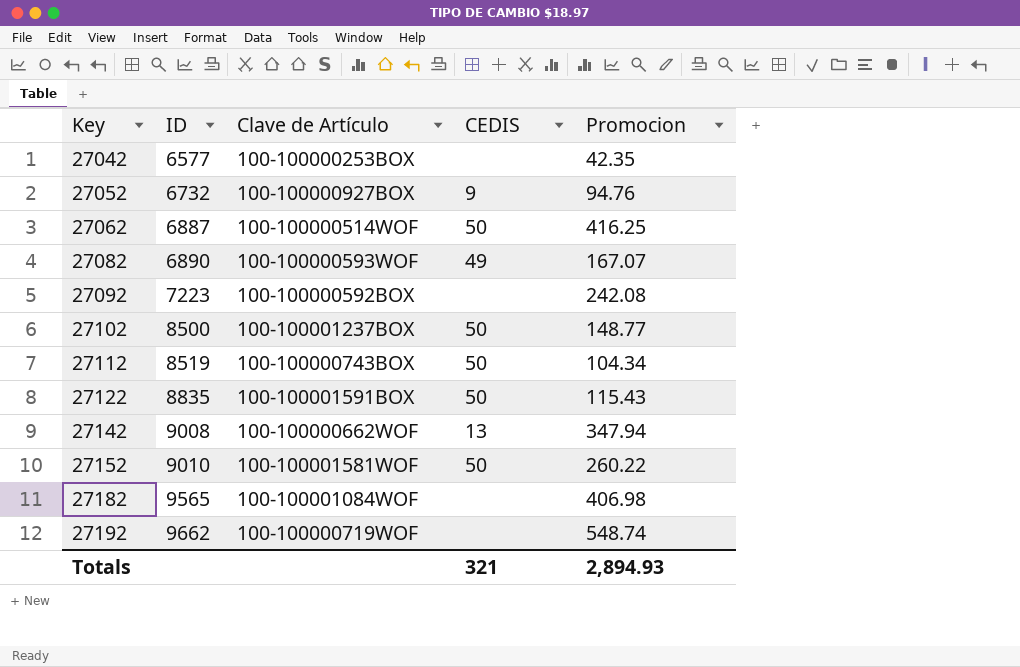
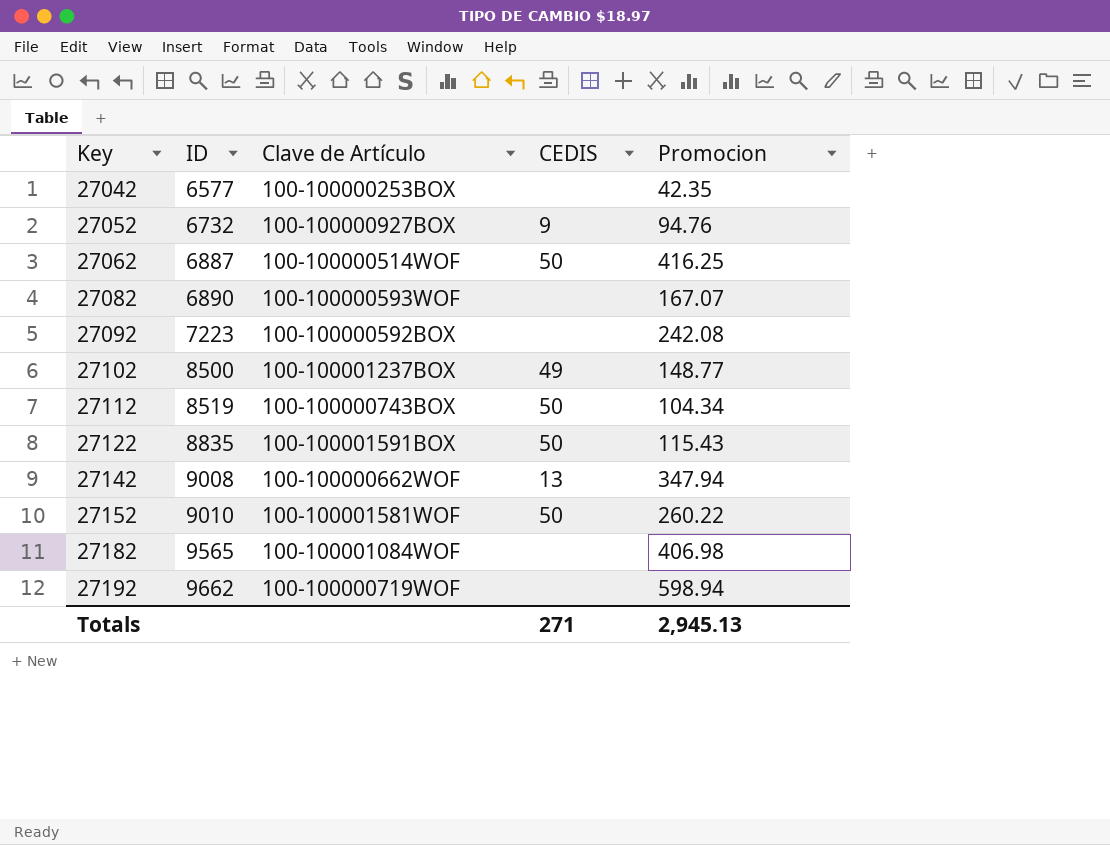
27082 | CEDIS: 49 -> none
27102 | CEDIS: 50 -> 49
27192 | Promocion: 548.74 -> 598.94
Totals | CEDIS: 321 -> 271
Totals | Promocion: 2,894.93 -> 2,945.13

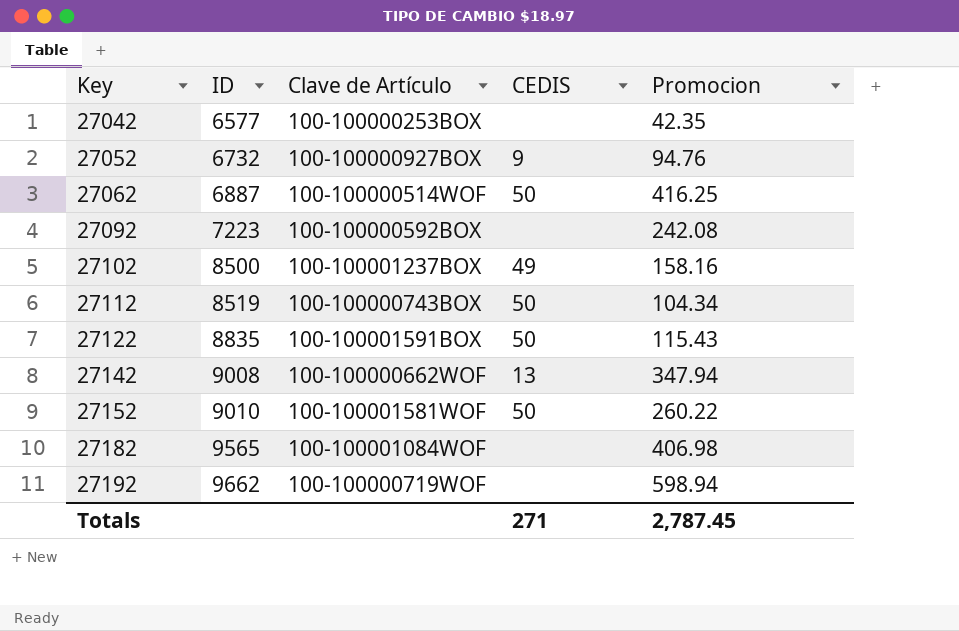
row 27082: 6890 | 100-100000593WOF | none | 167.07 -> none
27102 | Promocion: 148.77 -> 158.16
Totals | Promocion: 2,945.13 -> 2,787.45

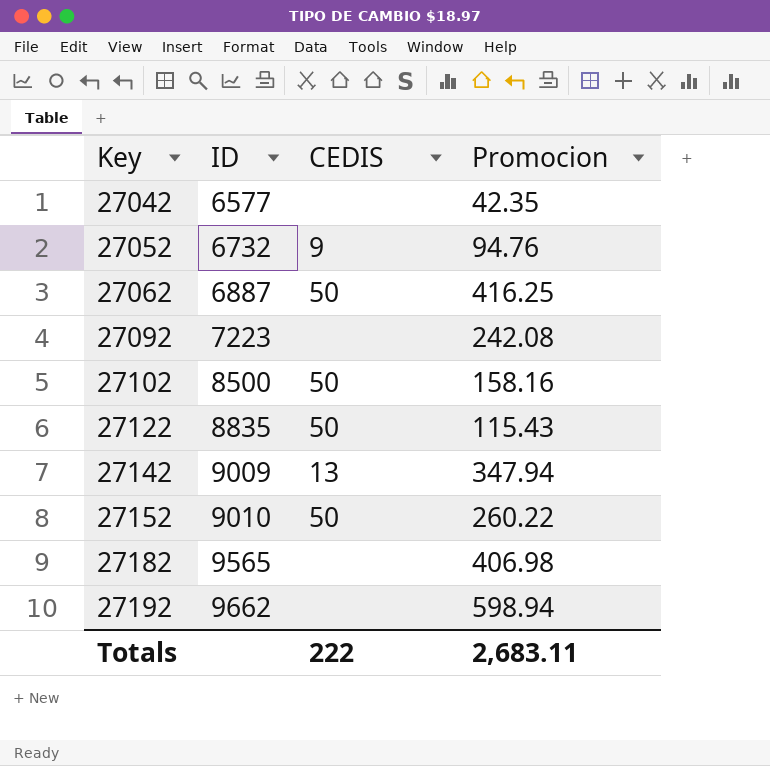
column Clave de Artículo | position: 3 -> none
row 27112: 8519 | 100-100000743BOX | 50 | 104.34 -> none
27102 | CEDIS: 49 -> 50
27142 | ID: 9008 -> 9009
Totals | CEDIS: 271 -> 222
Totals | Promocion: 2,787.45 -> 2,683.11

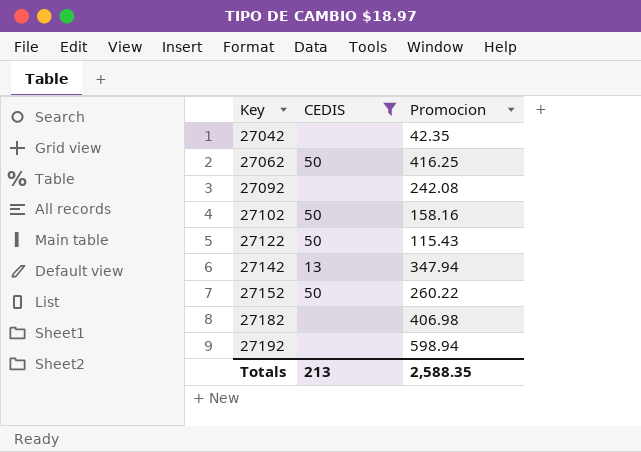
filter: none -> CEDIS != 9
column ID | position: 2 -> none
Totals | CEDIS: 222 -> 213
Totals | Promocion: 2,683.11 -> 2,588.35

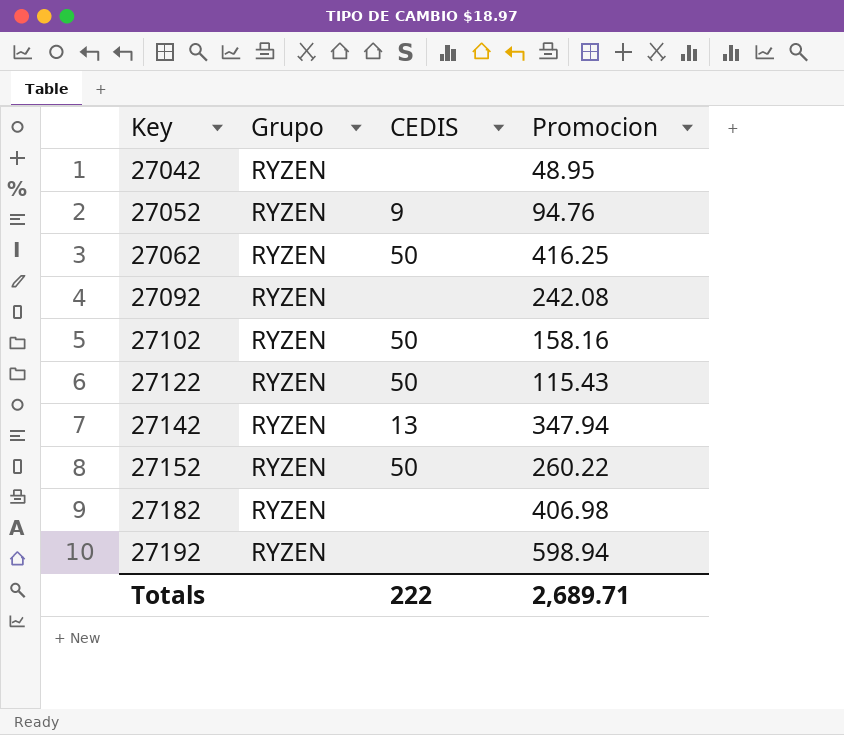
filter: CEDIS != 9 -> none
column Grupo | position: none -> 2
27042 | Promocion: 42.35 -> 48.95
Totals | CEDIS: 213 -> 222
Totals | Promocion: 2,588.35 -> 2,689.71

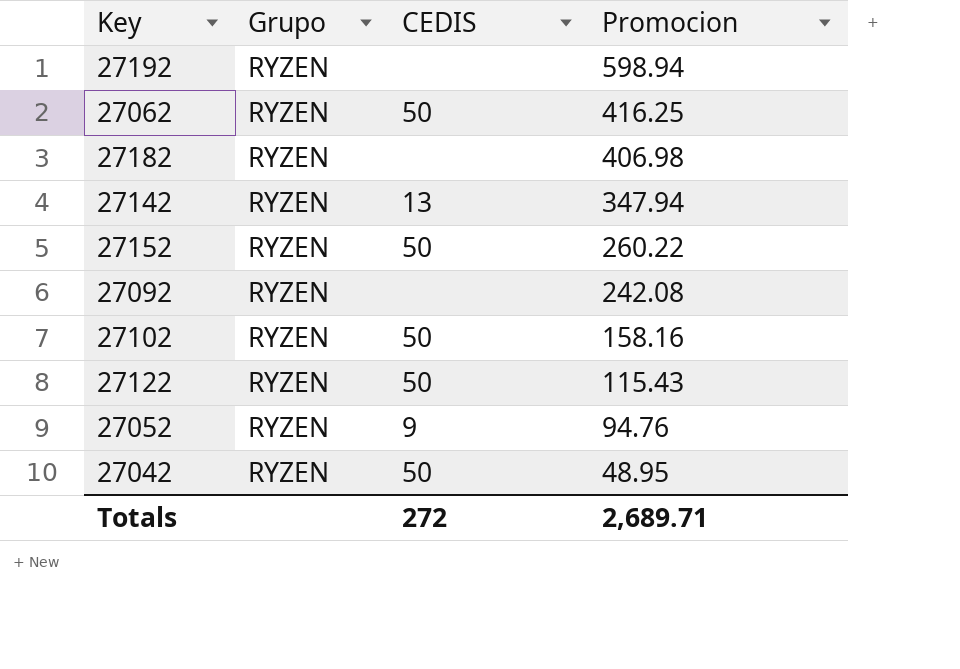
row order: Key ascending -> Promocion descending
27042 | CEDIS: none -> 50
Totals | CEDIS: 222 -> 272

